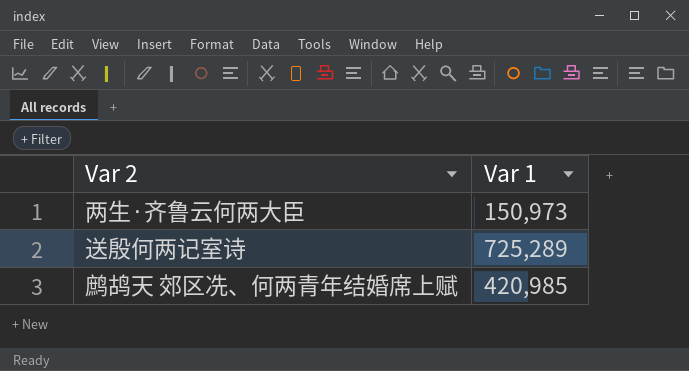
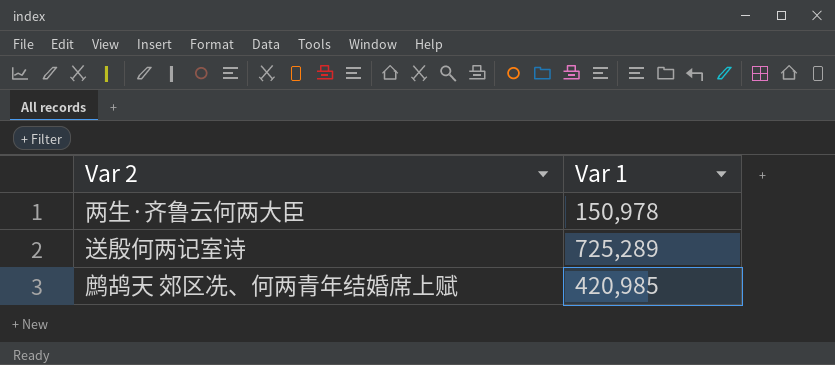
两生·齐鲁云何两大臣 | Var 1: 150,973 -> 150,978

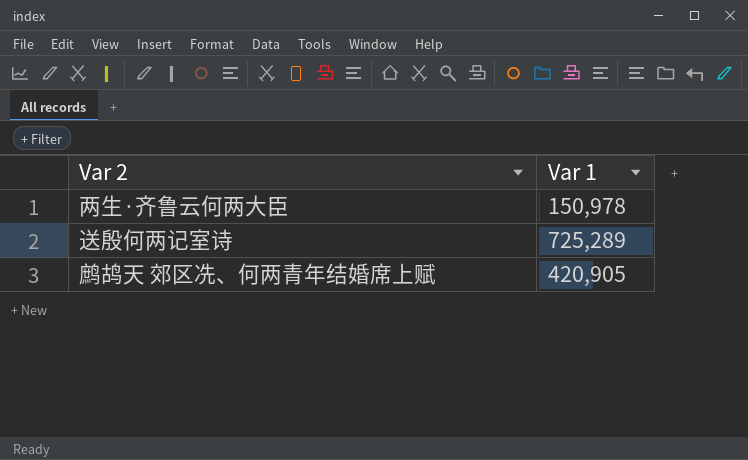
鹧鸪天 郊区冼、何两青年结婚席上赋 | Var 1: 420,985 -> 420,905

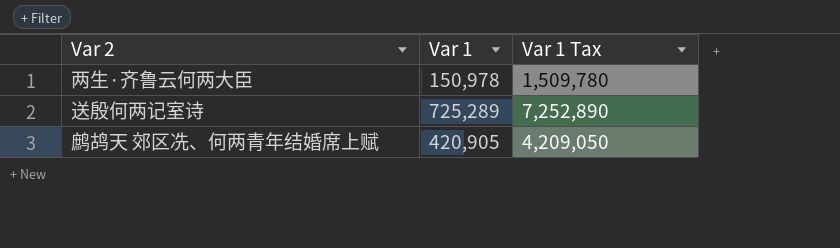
column Var 1 Tax | formula: none -> [Var 1] * 10

